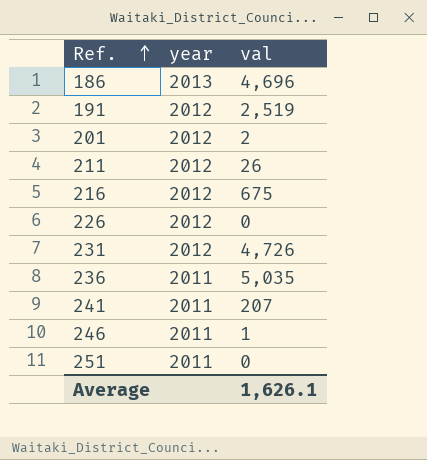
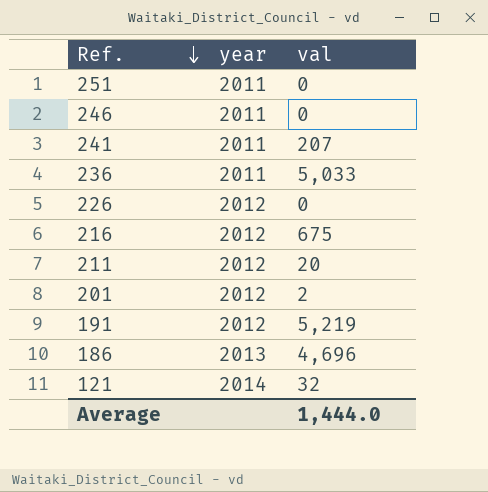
row order: Ref. ascending -> Ref. descending
row 231: 2012 | 4,726 -> none
246 | val: 1 -> 0
236 | val: 5,035 -> 5,033
211 | val: 26 -> 20
191 | val: 2,519 -> 5,219
row 121: none -> 2014 | 32
Average | val: 1,626.1 -> 1,444.0

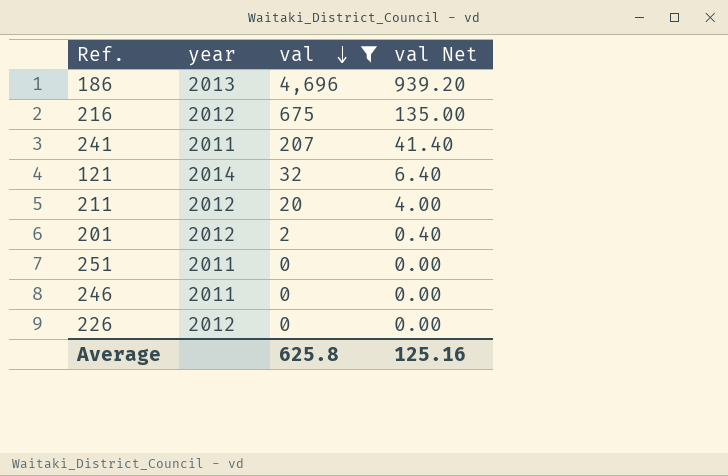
filter: none -> val <= 4,696
row order: Ref. descending -> val descending
column val Net | formula: none -> [val] * 0.2
Average | val: 1,444.0 -> 625.8

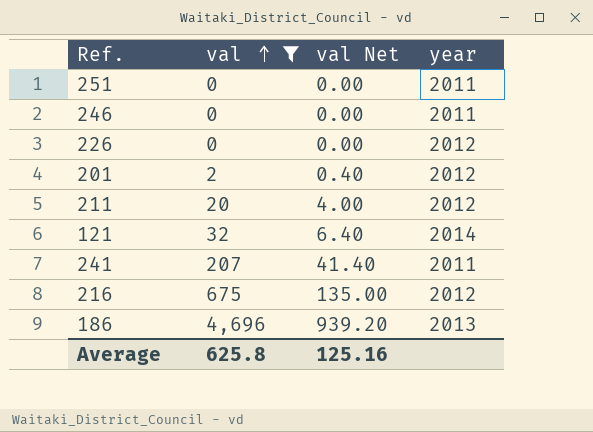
row order: val descending -> val ascending
column year | position: 2 -> 4

